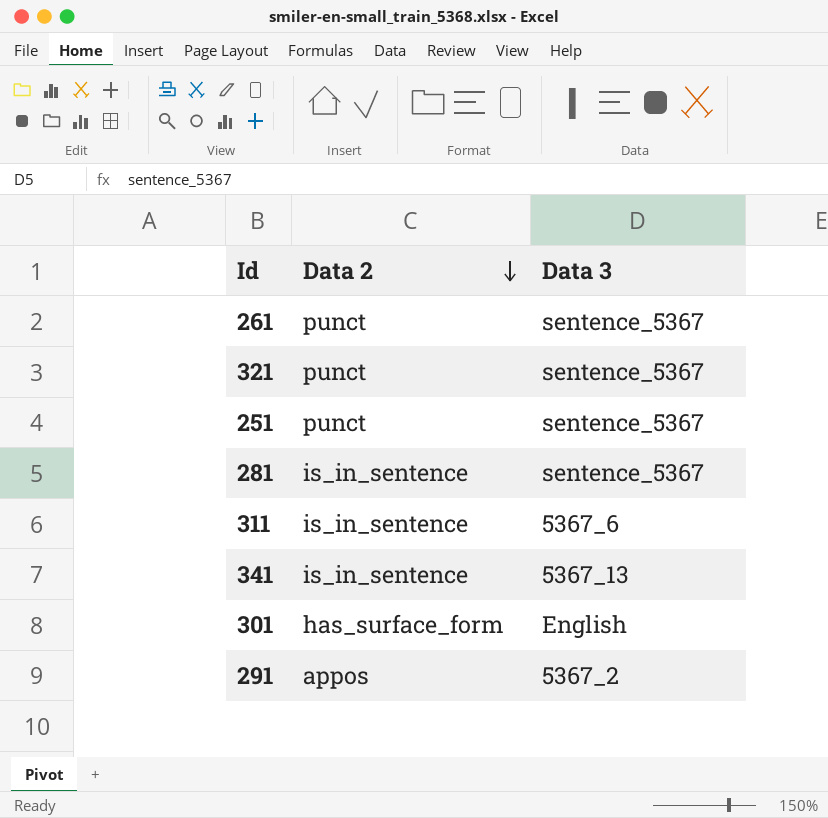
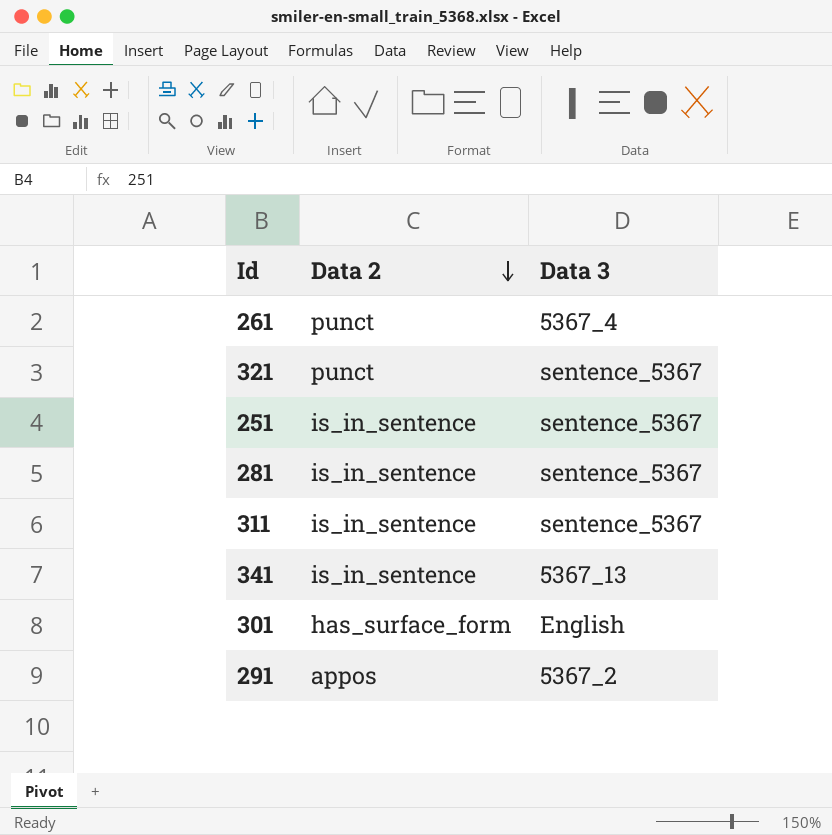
261 | Data 3: sentence_5367 -> 5367_4
251 | Data 2: punct -> is_in_sentence
311 | Data 3: 5367_6 -> sentence_5367

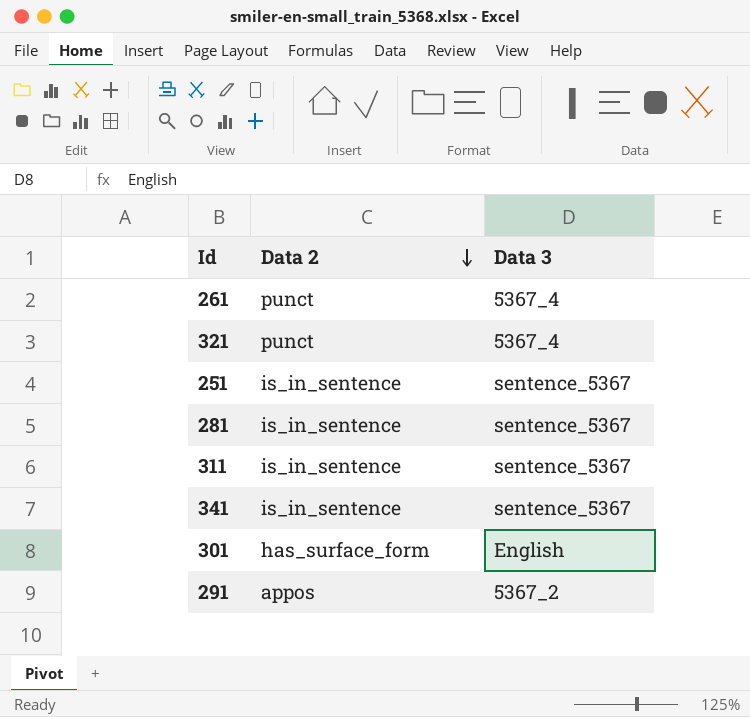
321 | Data 3: sentence_5367 -> 5367_4
341 | Data 3: 5367_13 -> sentence_5367

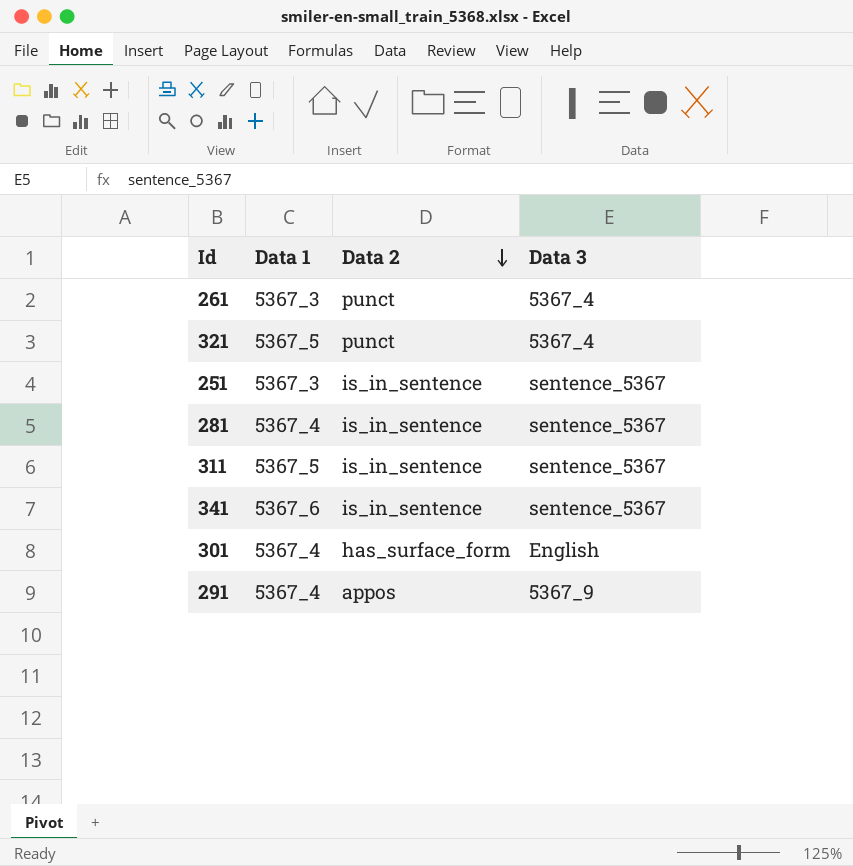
column Data 1 | position: none -> 2
291 | Data 3: 5367_2 -> 5367_9

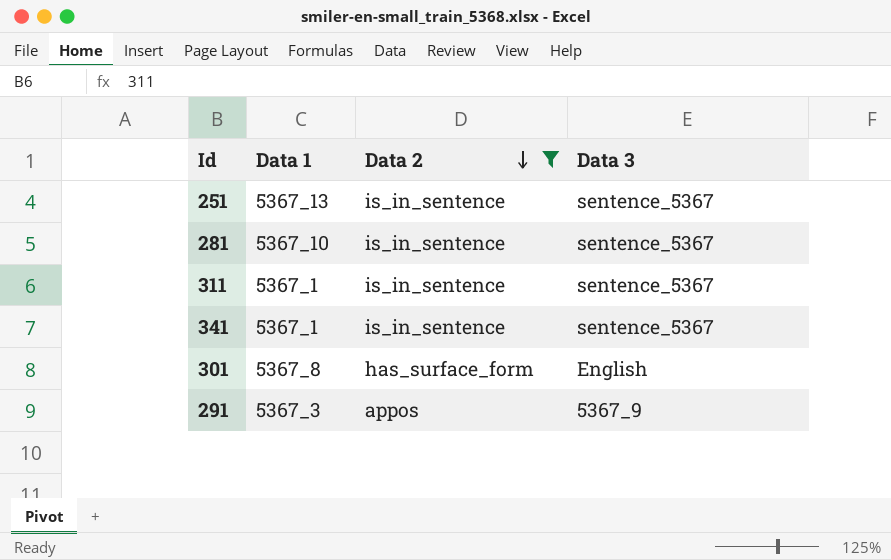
filter: none -> Data 2 != punct
251 | Data 1: 5367_3 -> 5367_13
281 | Data 1: 5367_4 -> 5367_10
311 | Data 1: 5367_5 -> 5367_1
341 | Data 1: 5367_6 -> 5367_1
301 | Data 1: 5367_4 -> 5367_8
291 | Data 1: 5367_4 -> 5367_3

